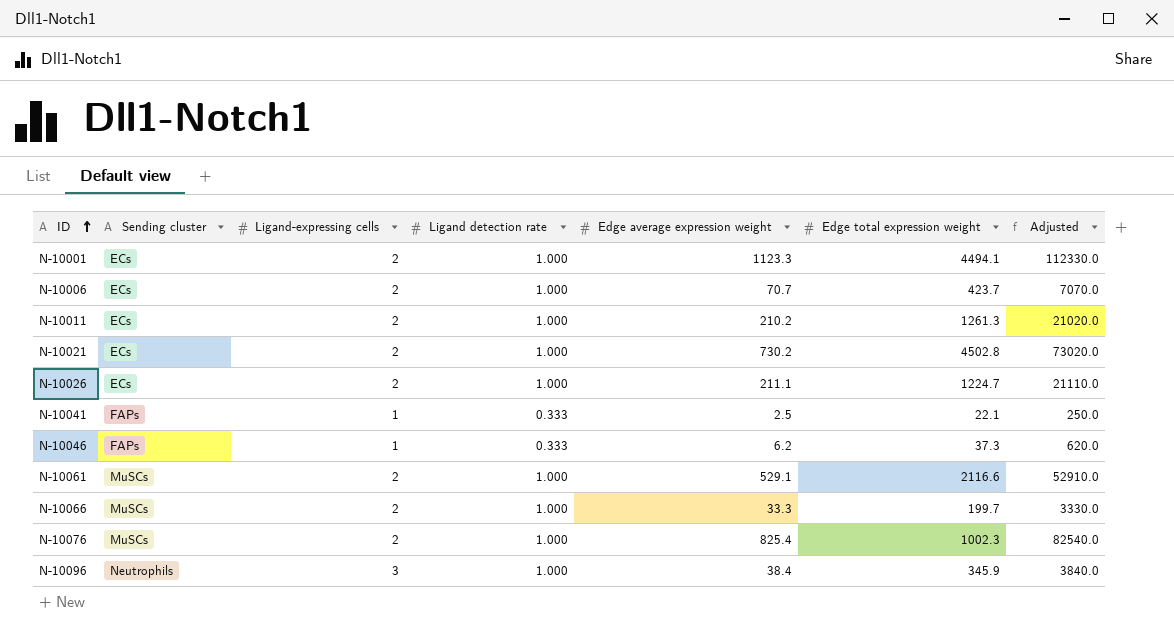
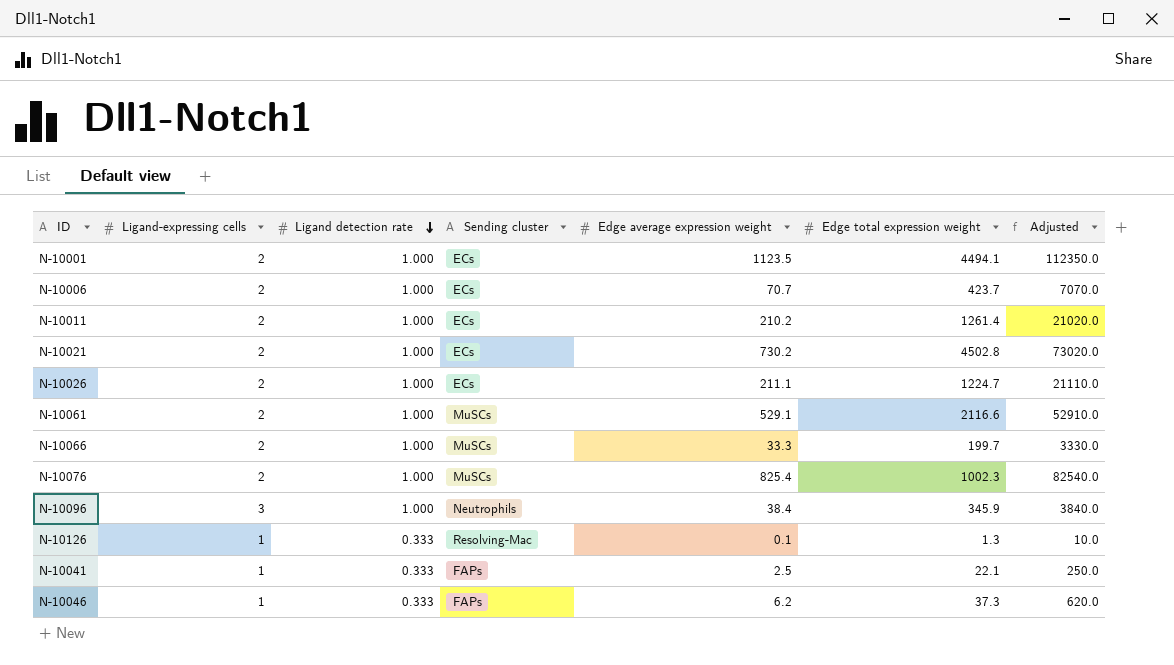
row order: ID ascending -> Ligand detection rate descending
column Sending cluster | position: 2 -> 4
N-10001 | Edge average expression weight: 1123.3 -> 1123.5
N-10001 | Adjusted: 112330.0 -> 112350.0
N-10011 | Edge total expression weight: 1261.3 -> 1261.4
row N-10126: none -> 1 | 0.333 | Resolving-Mac | 0.1 | 1.3 | 10.0

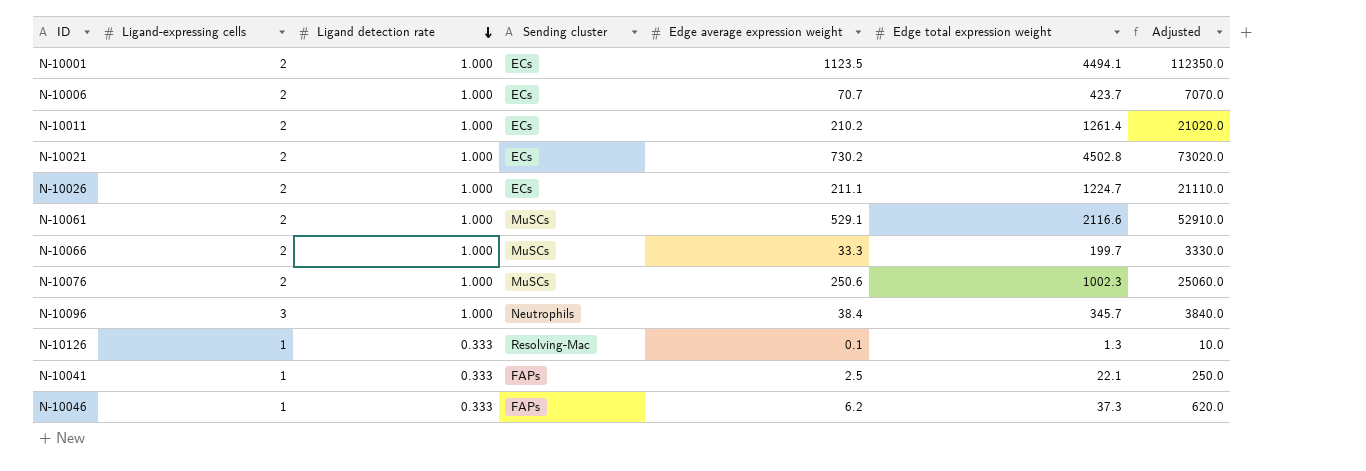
N-10076 | Edge average expression weight: 825.4 -> 250.6
N-10076 | Adjusted: 82540.0 -> 25060.0
N-10096 | Edge total expression weight: 345.9 -> 345.7

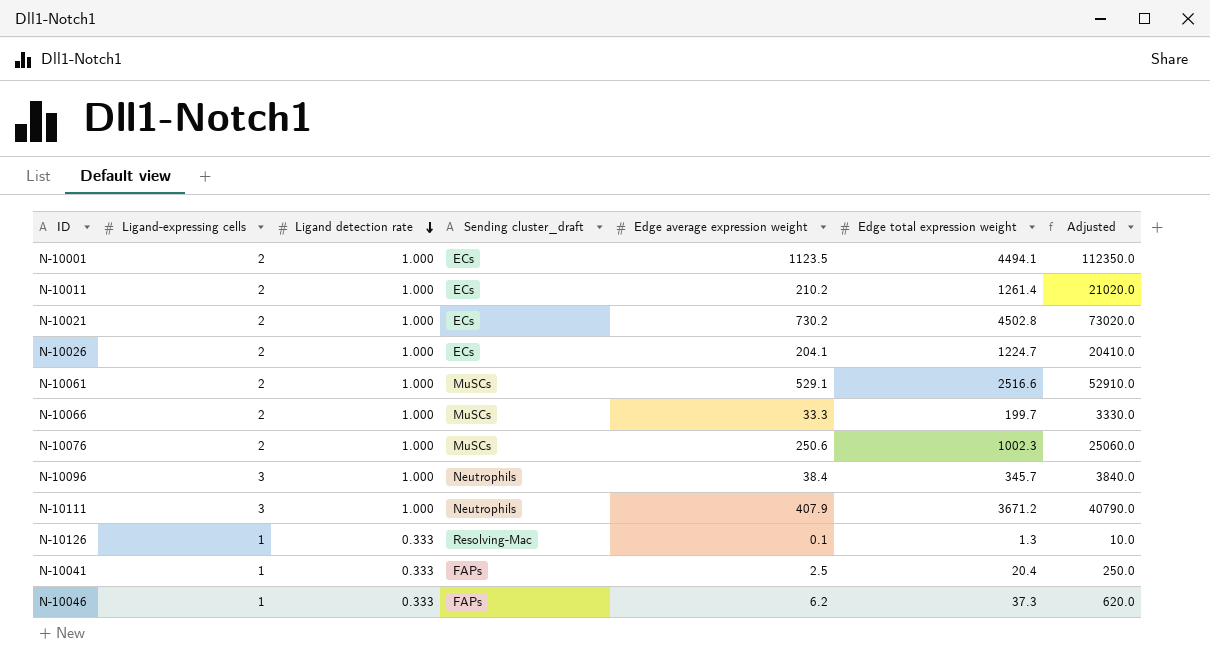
column name: Sending cluster -> Sending cluster_draft
row N-10006: 2 | 1.000 | ECs | 70.7 | 423.7 | 7070.0 -> none
N-10026 | Edge average expression weight: 211.1 -> 204.1
N-10026 | Adjusted: 21110.0 -> 20410.0
N-10061 | Edge total expression weight: 2116.6 -> 2516.6
row N-10111: none -> 3 | 1.000 | Neutrophils | 407.9 | 3671.2 | 40790.0
N-10041 | Edge total expression weight: 22.1 -> 20.4

